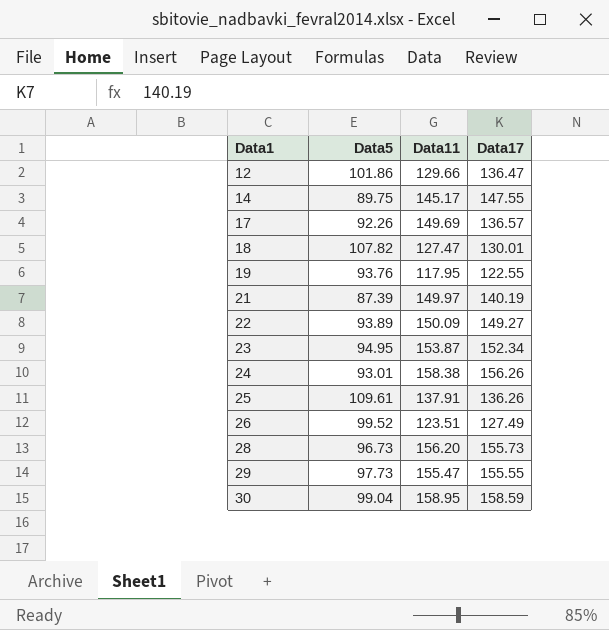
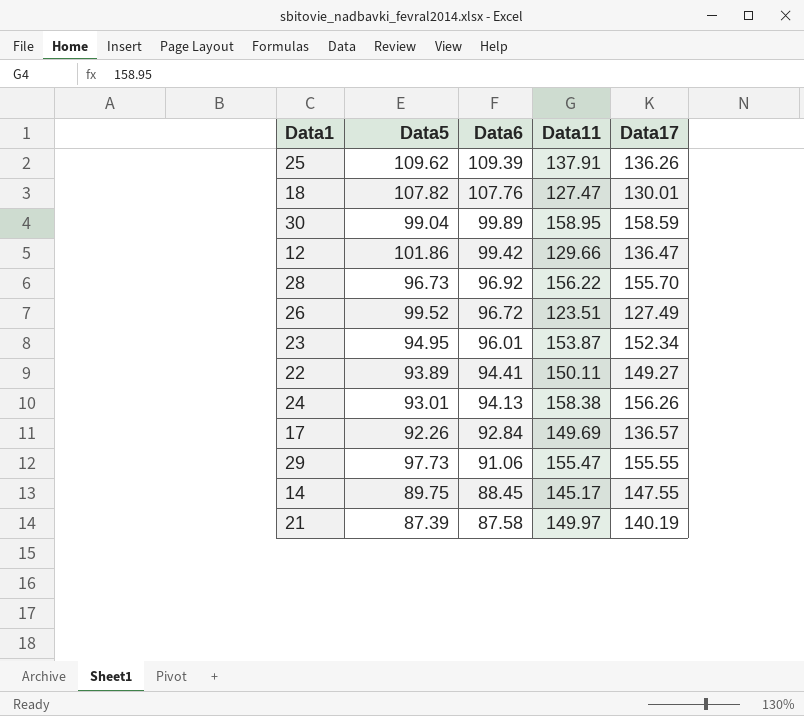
row order: Data1 ascending -> Data6 descending
column Data6 | position: none -> 3
row 19: 93.76 | 117.95 | 122.55 -> none
25 | Data5: 109.61 -> 109.62
28 | Data11: 156.20 -> 156.22
28 | Data17: 155.73 -> 155.70
22 | Data11: 150.09 -> 150.11

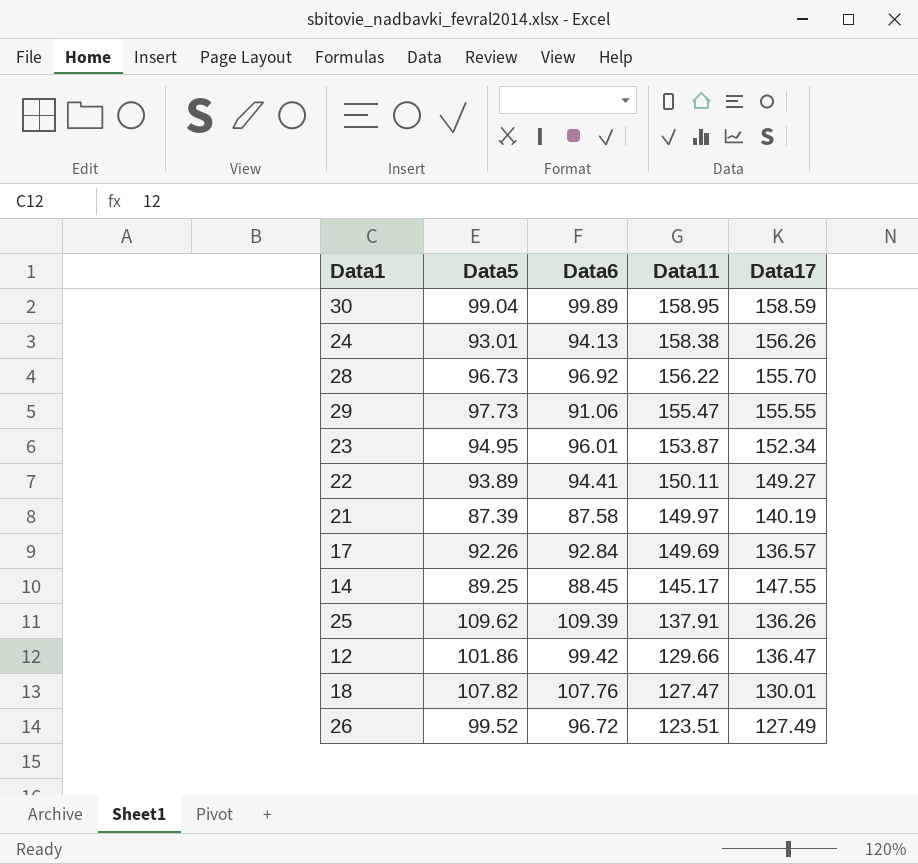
row order: Data6 descending -> Data11 descending
14 | Data5: 89.75 -> 89.25

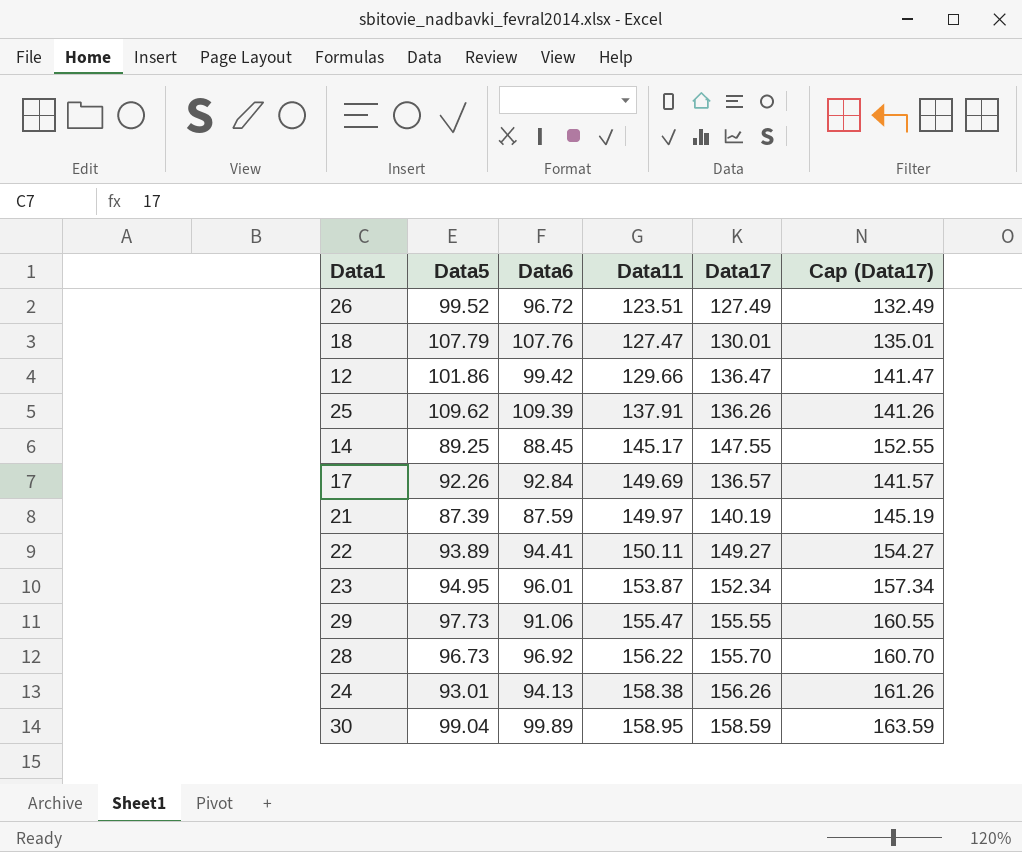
row order: Data11 descending -> Data11 ascending
column Cap (Data17) | formula: none -> [Data17] + 5
18 | Data5: 107.82 -> 107.79
21 | Data6: 87.58 -> 87.59

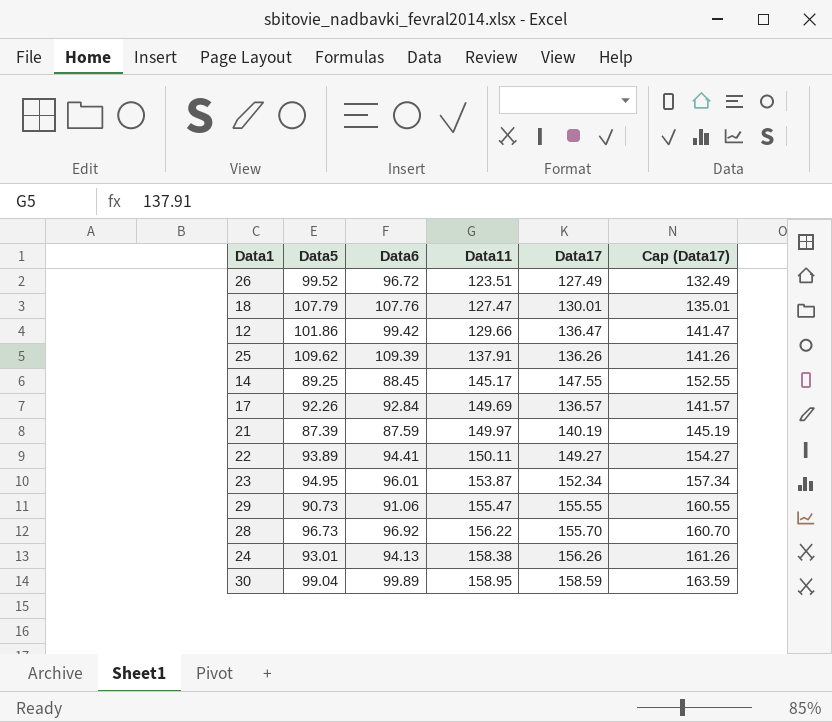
29 | Data5: 97.73 -> 90.73

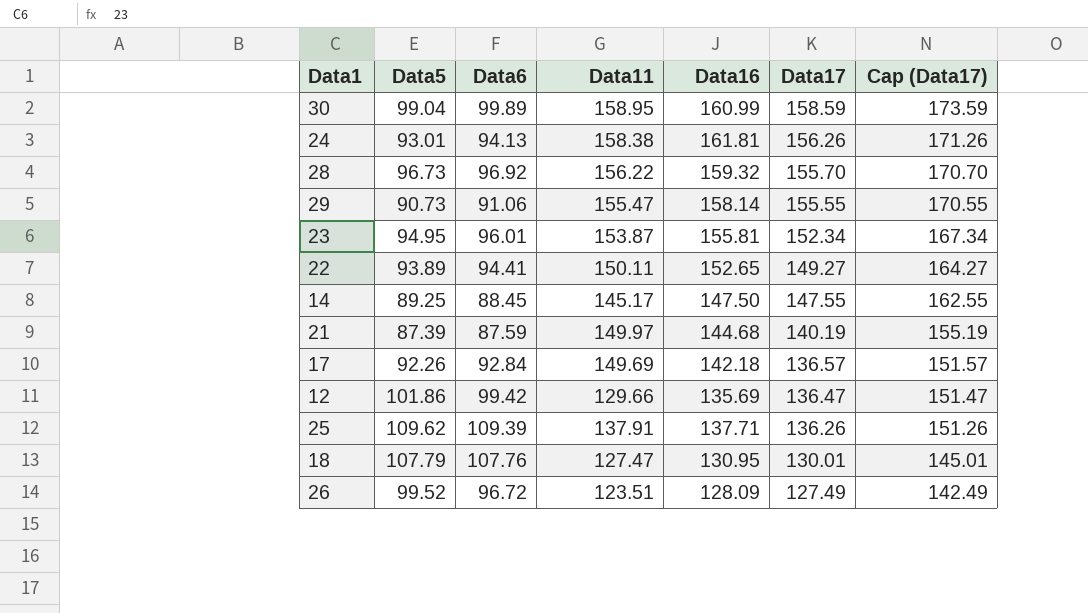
row order: Data11 ascending -> Data17 descending
column Data16 | position: none -> 5
column Cap (Data17) | formula: [Data17] + 5 -> [Data17] + 15

